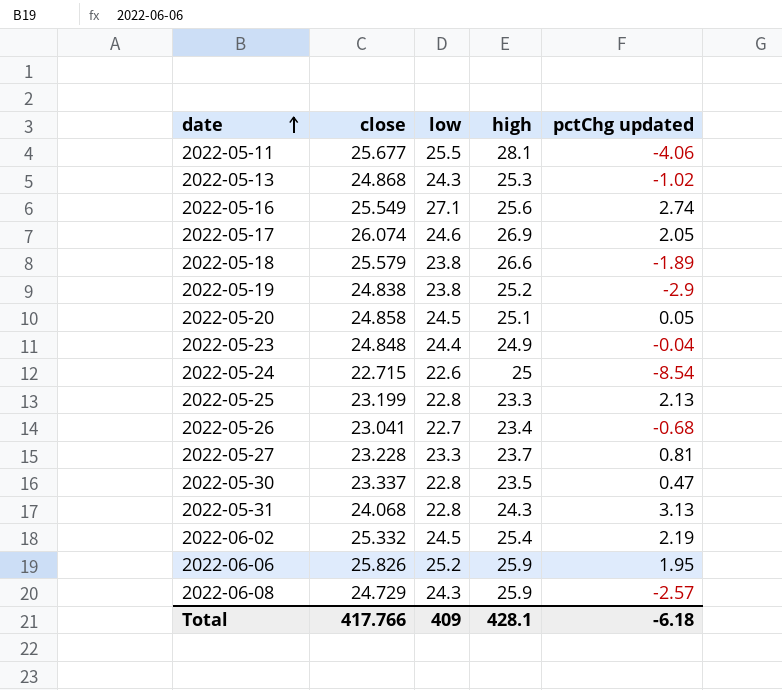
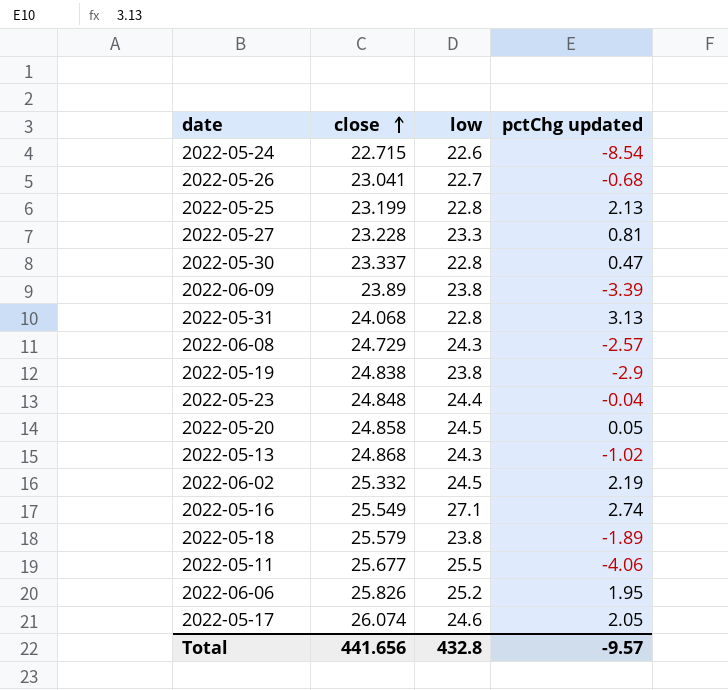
row order: date ascending -> close ascending
column high | position: 4 -> none
row 2022-06-09: none -> 23.89 | 23.8 | -3.39
Total | close: 417.766 -> 441.656
Total | low: 409 -> 432.8
Total | pctChg updated: -6.18 -> -9.57

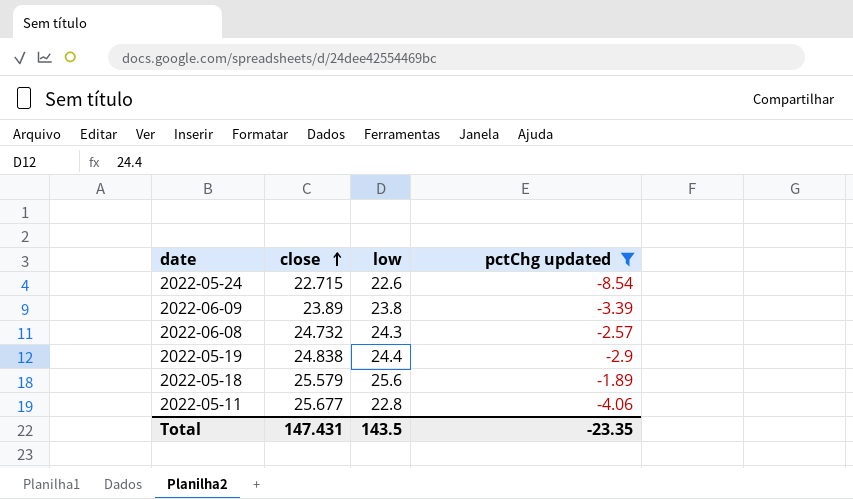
filter: none -> pctChg updated <= -1.89
2022-06-08 | close: 24.729 -> 24.732
2022-05-19 | low: 23.8 -> 24.4
2022-05-18 | low: 23.8 -> 25.6
2022-05-11 | low: 25.5 -> 22.8
Total | close: 441.656 -> 147.431
Total | low: 432.8 -> 143.5
Total | pctChg updated: -9.57 -> -23.35

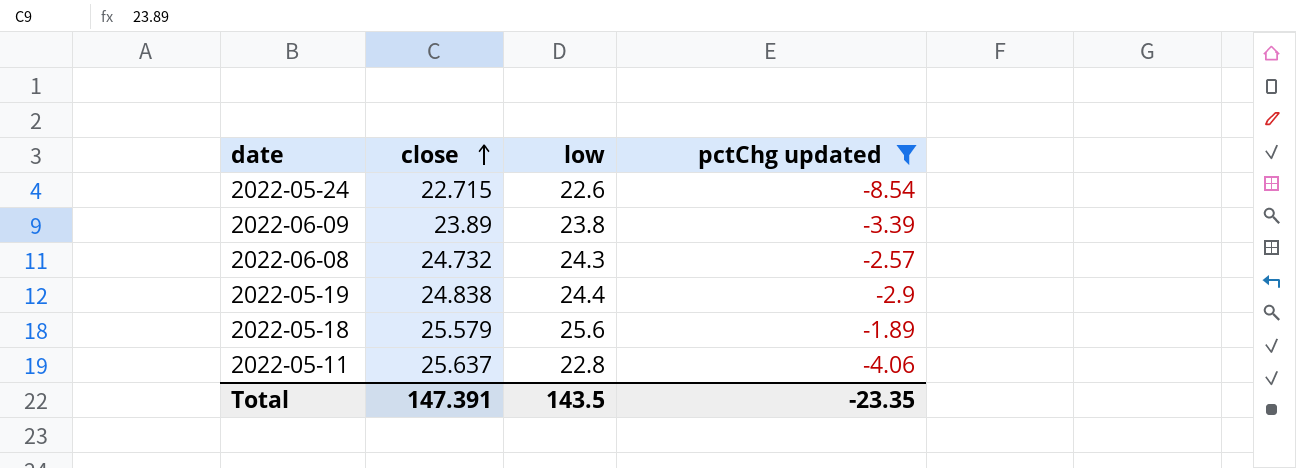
2022-05-11 | close: 25.677 -> 25.637
Total | close: 147.431 -> 147.391

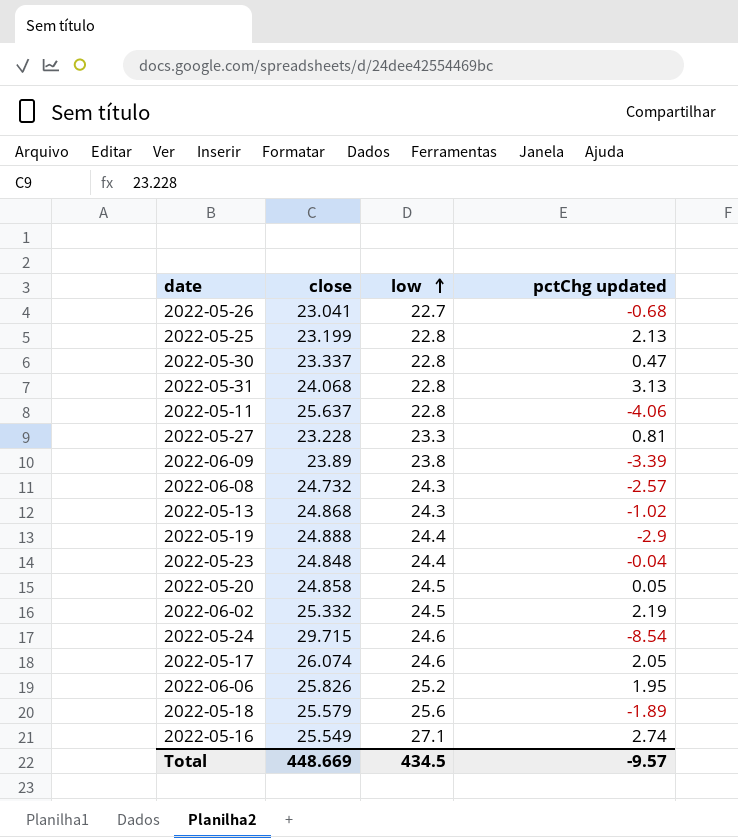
filter: pctChg updated <= -1.89 -> none
row order: close ascending -> low ascending
2022-05-19 | close: 24.838 -> 24.888
2022-05-24 | close: 22.715 -> 29.715
2022-05-24 | low: 22.6 -> 24.6
Total | close: 147.391 -> 448.669
Total | low: 143.5 -> 434.5
Total | pctChg updated: -23.35 -> -9.57

